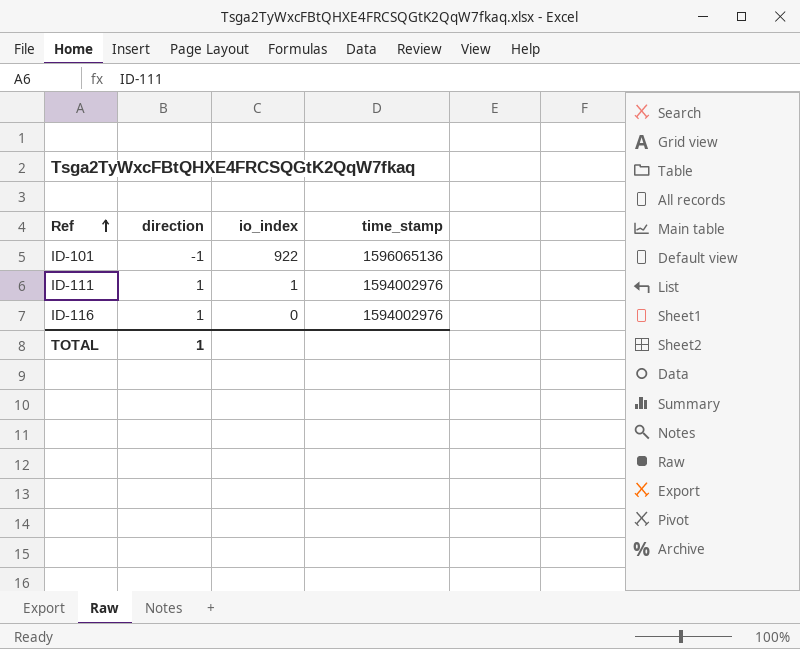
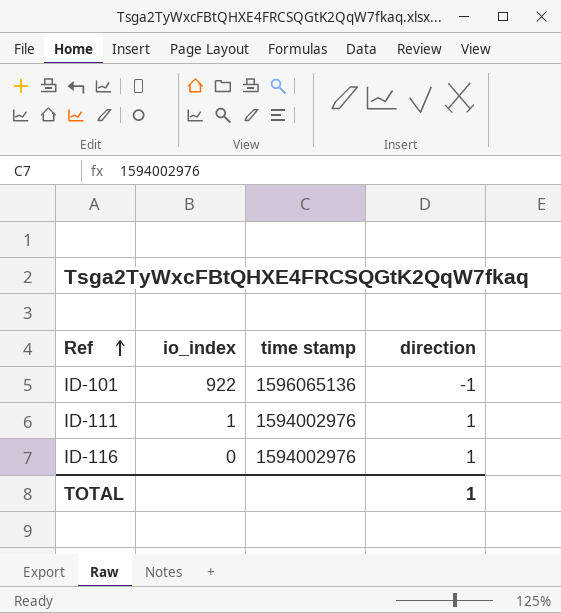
column name: time_stamp -> time stamp
column direction | position: 2 -> 4

